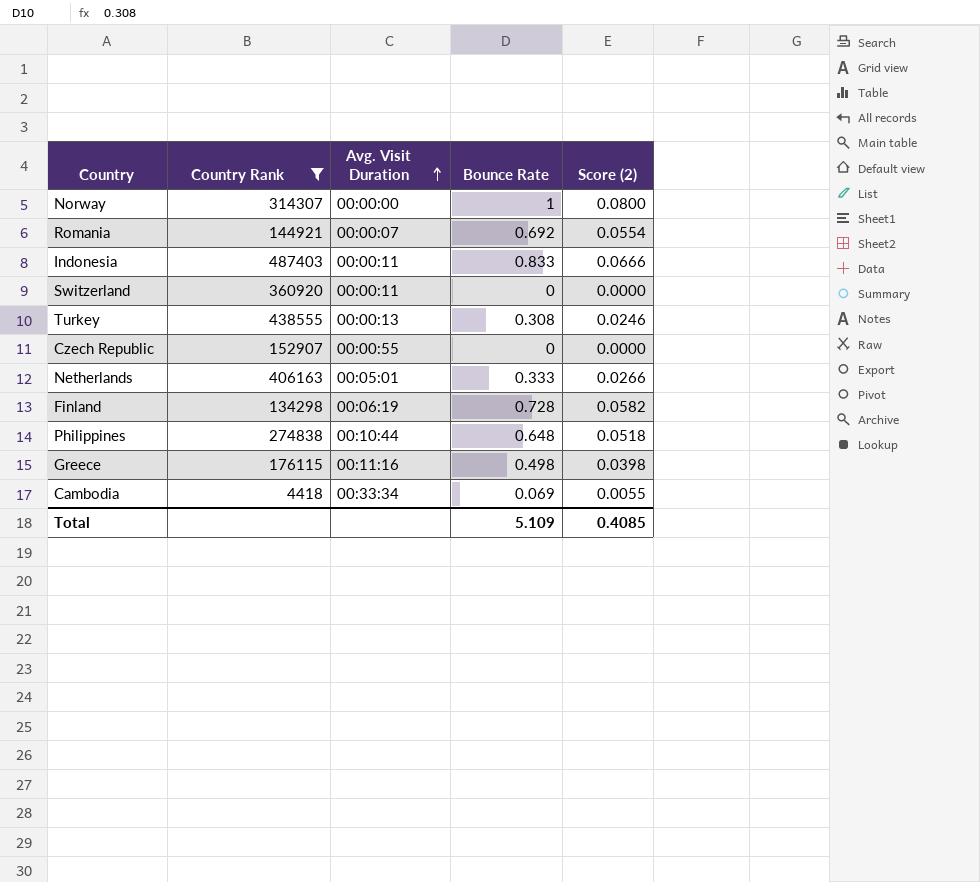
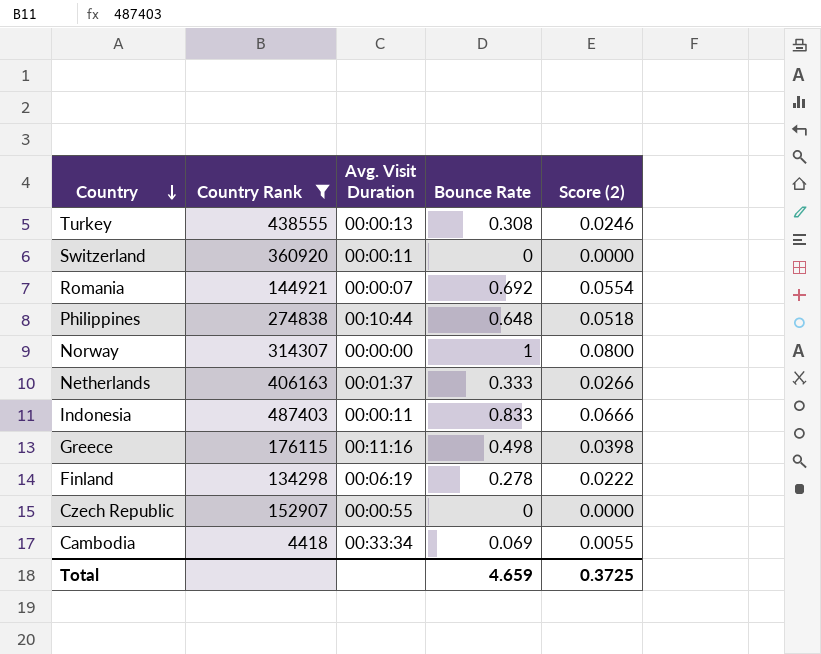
row order: Avg. Visit Duration ascending -> Country descending
Netherlands | Avg. Visit Duration: 00:05:01 -> 00:01:37
Finland | Bounce Rate: 0.728 -> 0.278
Finland | Score (2): 0.0582 -> 0.0222
Total | Bounce Rate: 5.109 -> 4.659
Total | Score (2): 0.4085 -> 0.3725

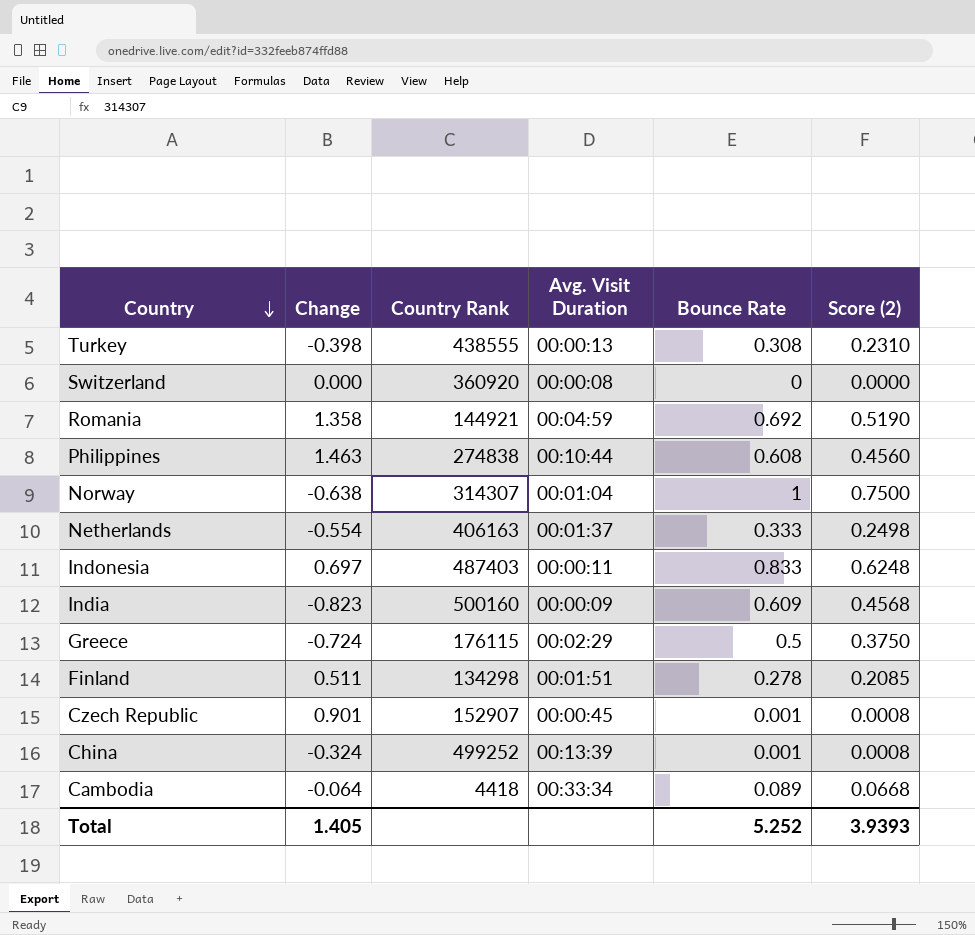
filter: Country Rank <= 487403 -> none
column Change | position: none -> 2
column Score (2) | formula: [Bounce Rate] * 0.08 -> [Bounce Rate] * 0.75
Switzerland | Avg. Visit Duration: 00:00:11 -> 00:00:08
Romania | Avg. Visit Duration: 00:00:07 -> 00:04:59
Philippines | Bounce Rate: 0.648 -> 0.608
Norway | Avg. Visit Duration: 00:00:00 -> 00:01:04
Greece | Avg. Visit Duration: 00:11:16 -> 00:02:29
Greece | Bounce Rate: 0.498 -> 0.5
Finland | Avg. Visit Duration: 00:06:19 -> 00:01:51
Czech Republic | Avg. Visit Duration: 00:00:55 -> 00:00:45
Czech Republic | Bounce Rate: 0 -> 0.001
Cambodia | Bounce Rate: 0.069 -> 0.089
Total | Bounce Rate: 4.659 -> 5.252
Total | Score (2): 0.3725 -> 3.9393

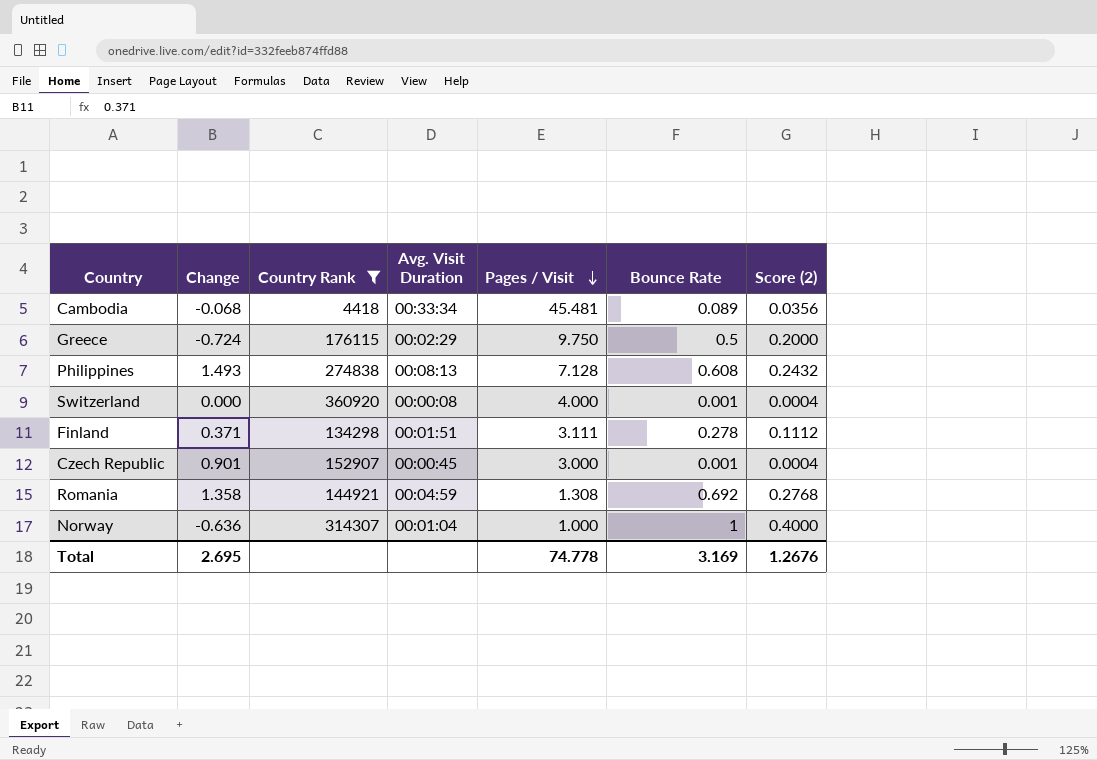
filter: none -> Country Rank <= 360920
row order: Country descending -> Pages / Visit descending
column Pages / Visit | position: none -> 5
column Score (2) | formula: [Bounce Rate] * 0.75 -> [Bounce Rate] * 0.4
Cambodia | Change: -0.064 -> -0.068
Philippines | Change: 1.463 -> 1.493
Philippines | Avg. Visit Duration: 00:10:44 -> 00:08:13
Switzerland | Bounce Rate: 0 -> 0.001
Finland | Change: 0.511 -> 0.371
Norway | Change: -0.638 -> -0.636
Total | Change: 1.405 -> 2.695
Total | Bounce Rate: 5.252 -> 3.169
Total | Score (2): 3.9393 -> 1.2676

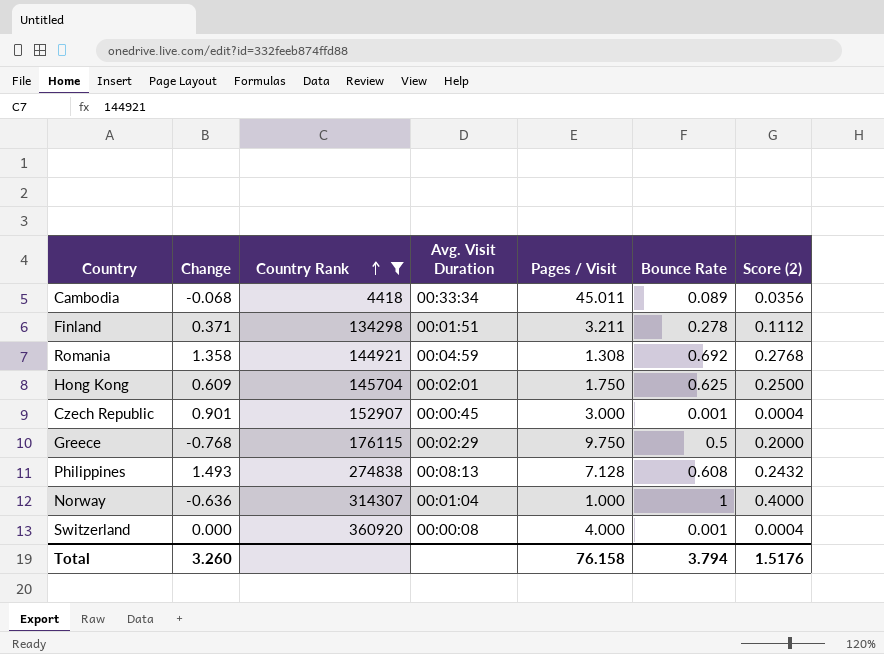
row order: Pages / Visit descending -> Country Rank ascending
Cambodia | Pages / Visit: 45.481 -> 45.011
Finland | Pages / Visit: 3.111 -> 3.211
row Hong Kong: none -> 0.609 | 145704 | 00:02:01 | 1.750 | 0.625 | 0.2500
Greece | Change: -0.724 -> -0.768
Total | Change: 2.695 -> 3.260
Total | Pages / Visit: 74.778 -> 76.158
Total | Bounce Rate: 3.169 -> 3.794
Total | Score (2): 1.2676 -> 1.5176

